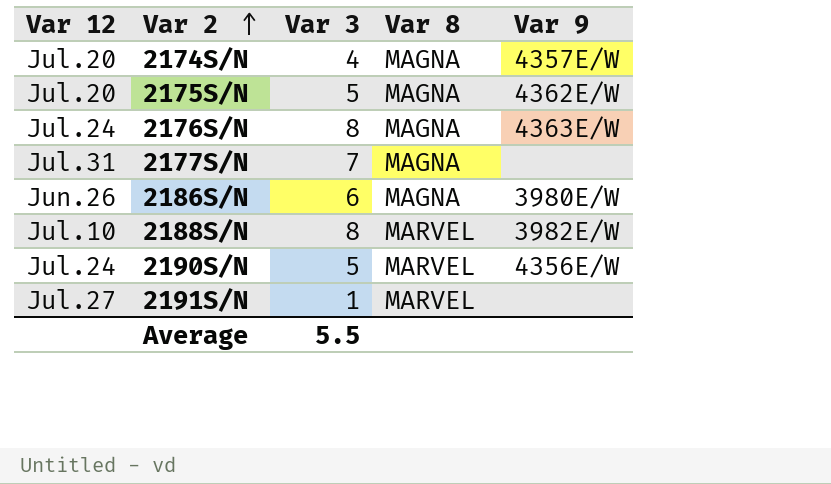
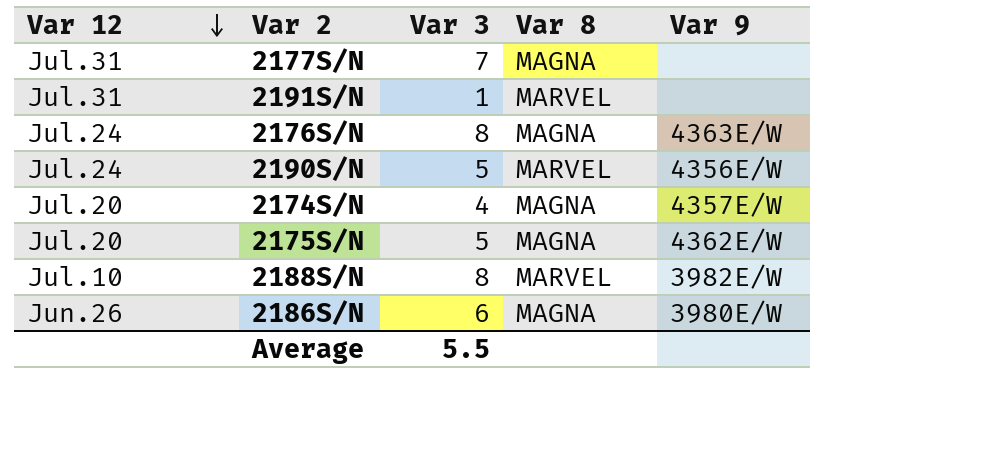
row order: Var 2 ascending -> Var 12 descending
2191S/N | Var 12: Jul.27 -> Jul.31

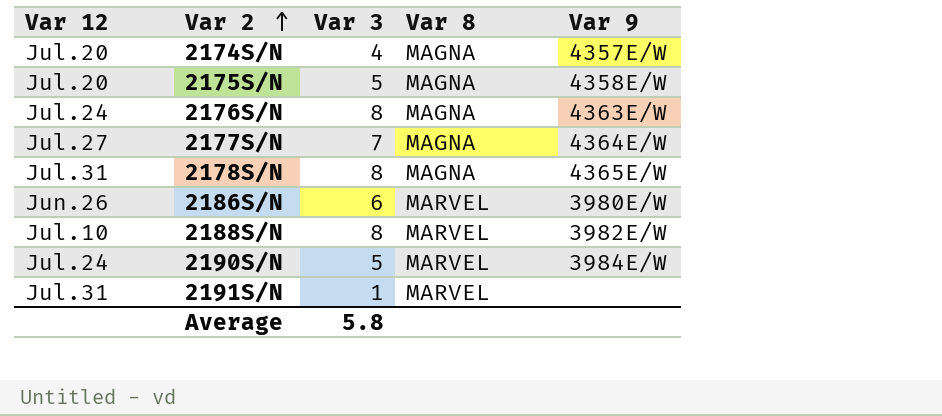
row order: Var 12 descending -> Var 2 ascending
2175S/N | Var 9: 4362E/W -> 4358E/W
2177S/N | Var 12: Jul.31 -> Jul.27
2177S/N | Var 9: none -> 4364E/W
row 2178S/N: none -> Jul.31 | 8 | MAGNA | 4365E/W
2186S/N | Var 8: MAGNA -> MARVEL
2190S/N | Var 9: 4356E/W -> 3984E/W
Average | Var 3: 5.5 -> 5.8

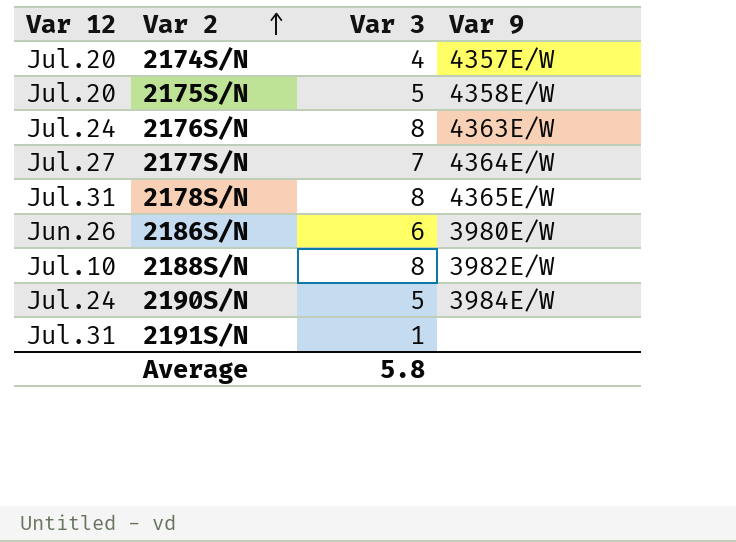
column Var 8 | position: 4 -> none

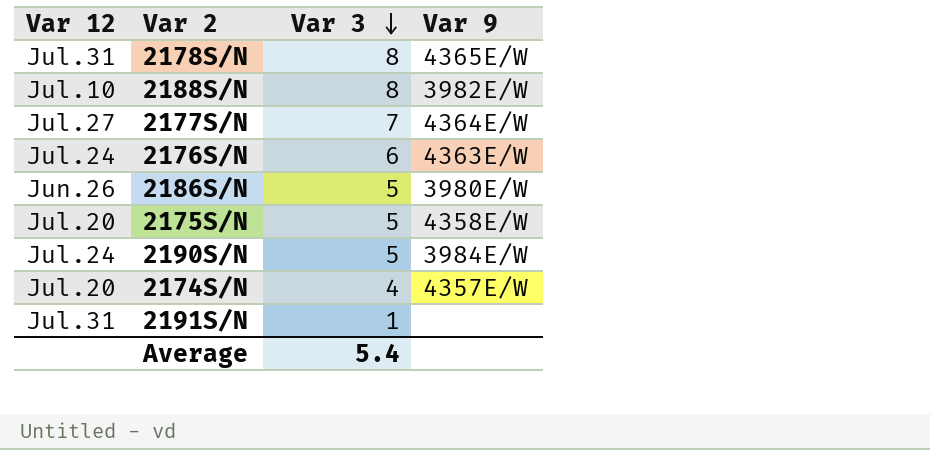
row order: Var 2 ascending -> Var 3 descending
2176S/N | Var 3: 8 -> 6
2186S/N | Var 3: 6 -> 5
Average | Var 3: 5.8 -> 5.4

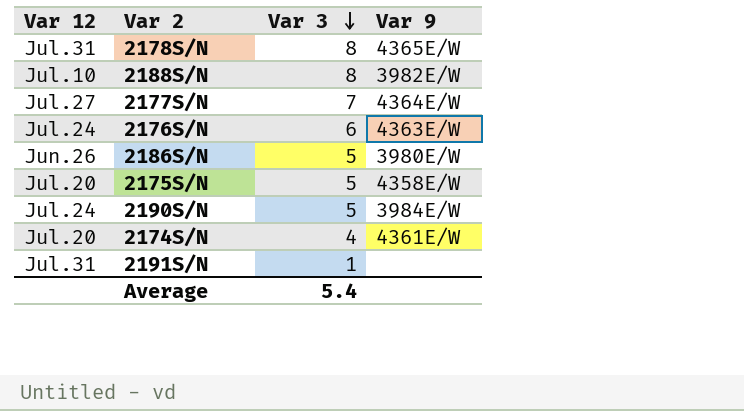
2174S/N | Var 9: 4357E/W -> 4361E/W

